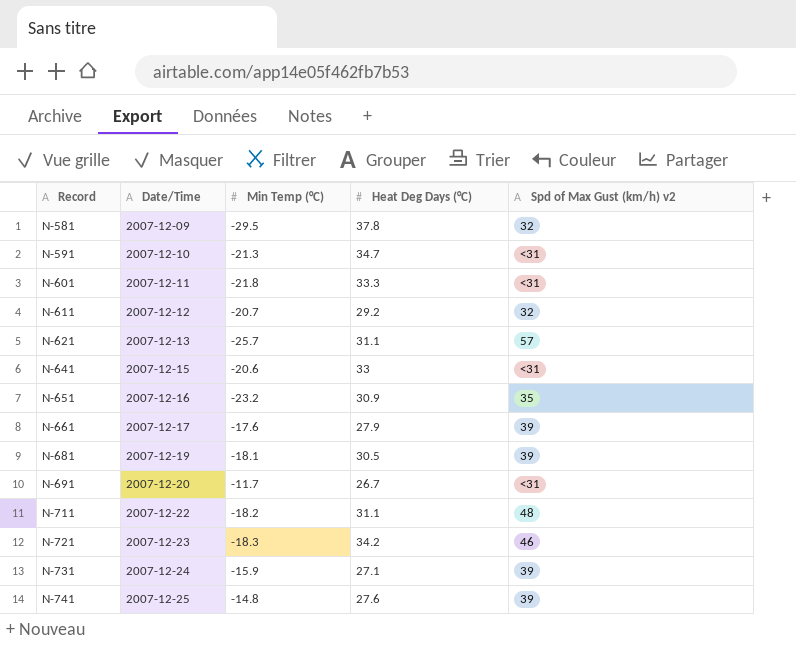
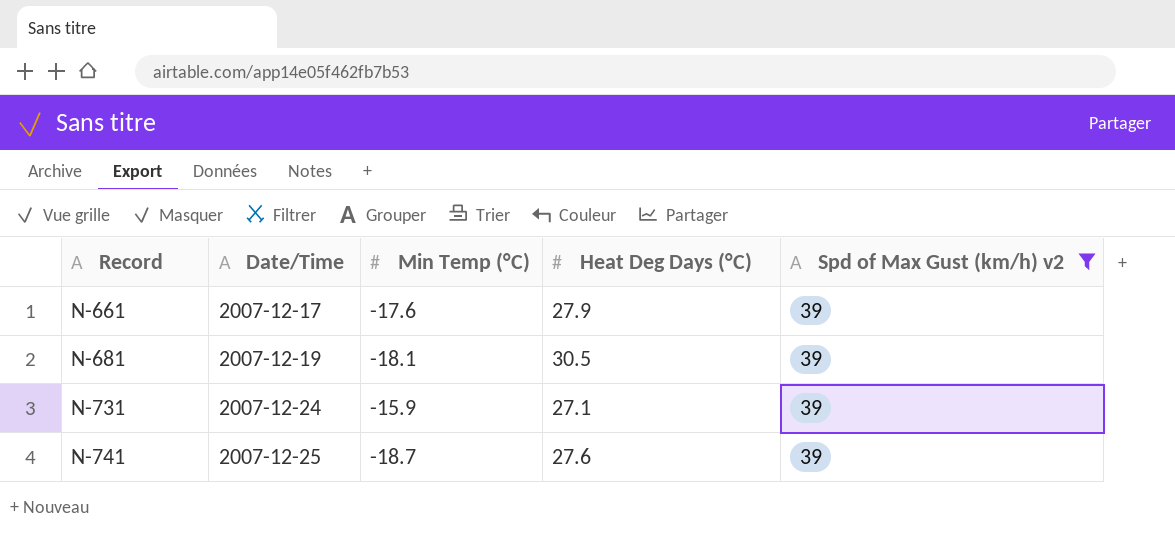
filter: none -> Spd of Max Gust (km/h) v2 = 39
N-741 | Min Temp (°C): -14.8 -> -18.7

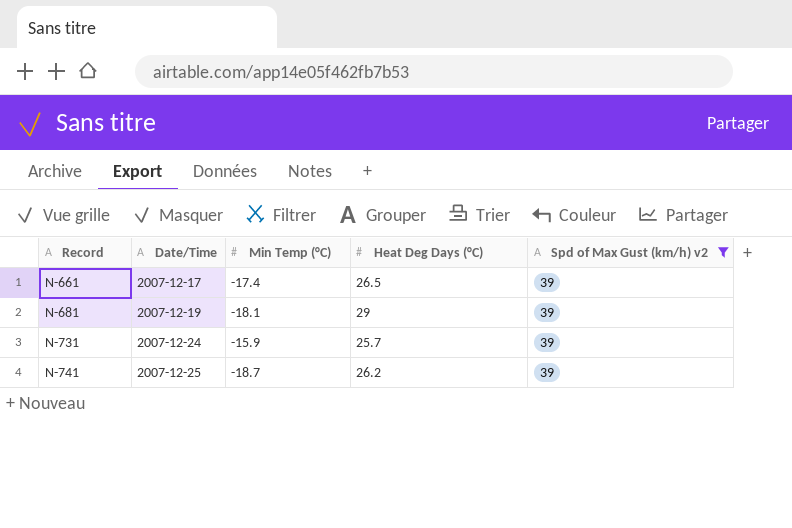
N-661 | Min Temp (°C): -17.6 -> -17.4
N-661 | Heat Deg Days (°C): 27.9 -> 26.5
N-681 | Heat Deg Days (°C): 30.5 -> 29
N-731 | Heat Deg Days (°C): 27.1 -> 25.7
N-741 | Heat Deg Days (°C): 27.6 -> 26.2

